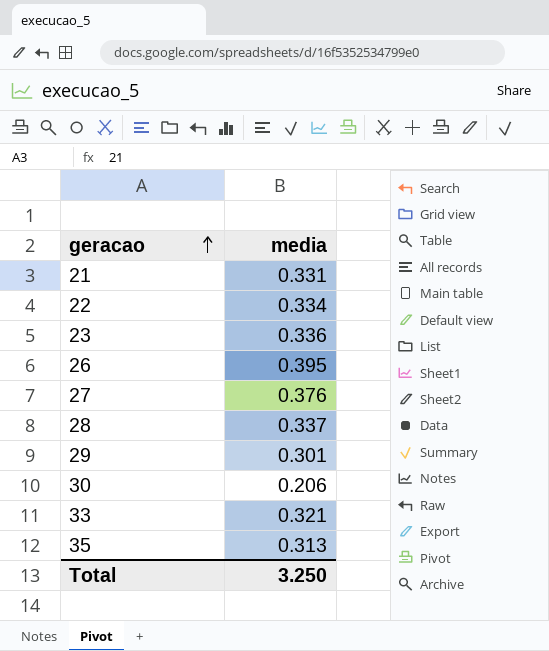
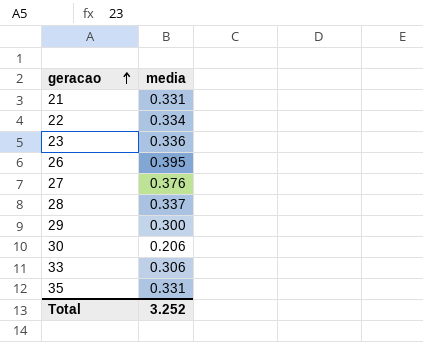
29 | media: 0.301 -> 0.300
33 | media: 0.321 -> 0.306
35 | media: 0.313 -> 0.331
Total | media: 3.250 -> 3.252

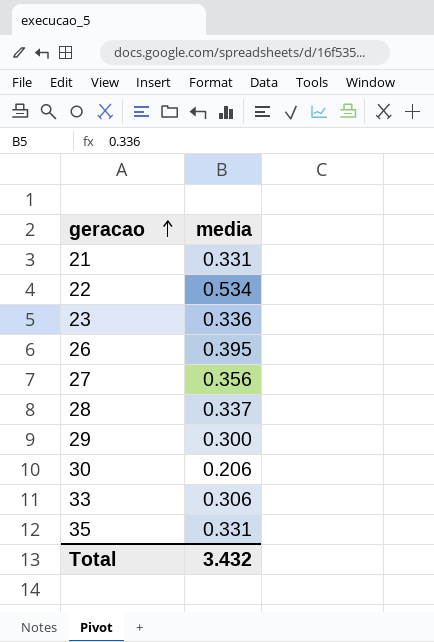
22 | media: 0.334 -> 0.534
27 | media: 0.376 -> 0.356
Total | media: 3.252 -> 3.432

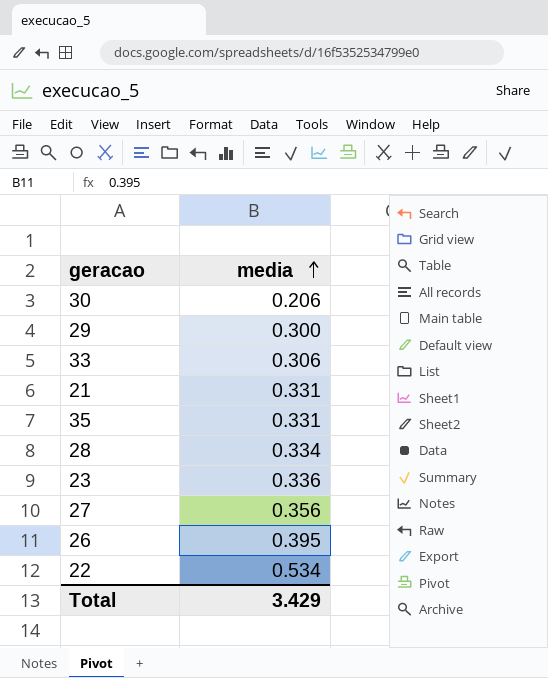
row order: geracao ascending -> media ascending
28 | media: 0.337 -> 0.334
Total | media: 3.432 -> 3.429

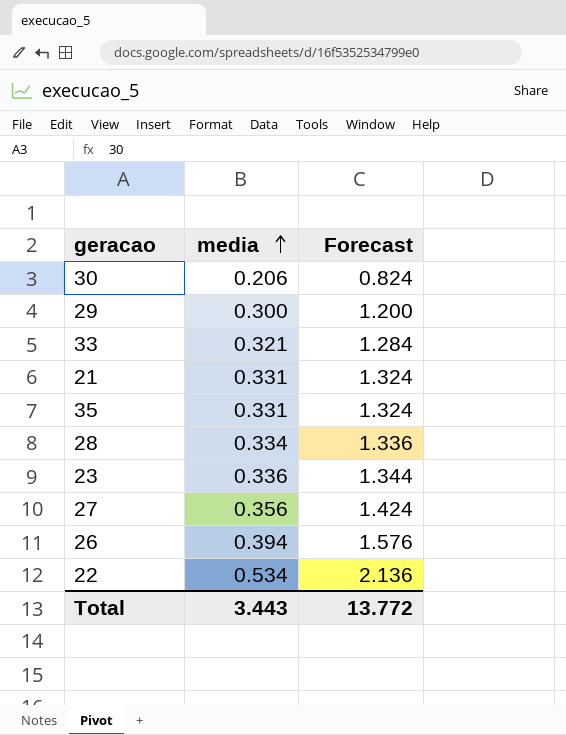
column Forecast | formula: none -> [media] * 4
33 | media: 0.306 -> 0.321
26 | media: 0.395 -> 0.394
Total | media: 3.429 -> 3.443

